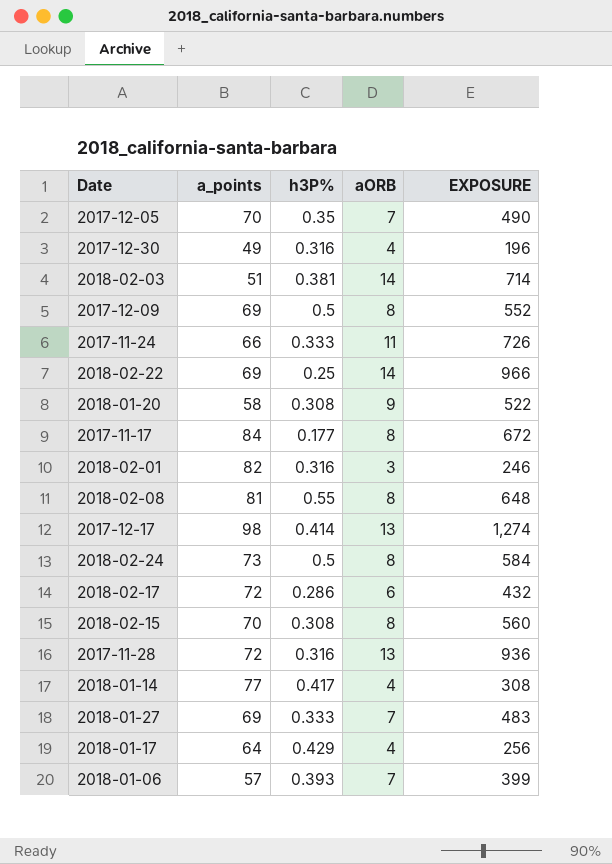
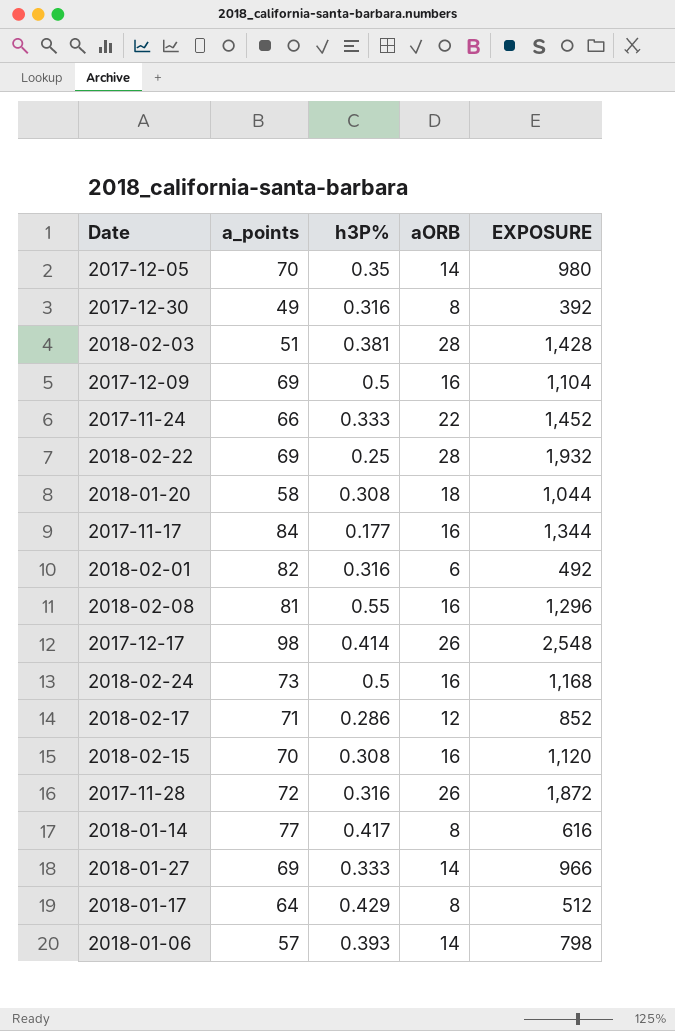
2017-12-05 | aORB: 7 -> 14
2017-12-05 | EXPOSURE: 490 -> 980
2017-12-30 | aORB: 4 -> 8
2017-12-30 | EXPOSURE: 196 -> 392
2018-02-03 | aORB: 14 -> 28
2018-02-03 | EXPOSURE: 714 -> 1,428
2017-12-09 | aORB: 8 -> 16
2017-12-09 | EXPOSURE: 552 -> 1,104
2017-11-24 | aORB: 11 -> 22
2017-11-24 | EXPOSURE: 726 -> 1,452
2018-02-22 | aORB: 14 -> 28
2018-02-22 | EXPOSURE: 966 -> 1,932
2018-01-20 | aORB: 9 -> 18
2018-01-20 | EXPOSURE: 522 -> 1,044
2017-11-17 | aORB: 8 -> 16
2017-11-17 | EXPOSURE: 672 -> 1,344
2018-02-01 | aORB: 3 -> 6
2018-02-01 | EXPOSURE: 246 -> 492
2018-02-08 | aORB: 8 -> 16
2018-02-08 | EXPOSURE: 648 -> 1,296
2017-12-17 | aORB: 13 -> 26
2017-12-17 | EXPOSURE: 1,274 -> 2,548
2018-02-24 | aORB: 8 -> 16
2018-02-24 | EXPOSURE: 584 -> 1,168
2018-02-17 | a_points: 72 -> 71
2018-02-17 | aORB: 6 -> 12
2018-02-17 | EXPOSURE: 432 -> 852
2018-02-15 | aORB: 8 -> 16
2018-02-15 | EXPOSURE: 560 -> 1,120
2017-11-28 | aORB: 13 -> 26
2017-11-28 | EXPOSURE: 936 -> 1,872
2018-01-14 | aORB: 4 -> 8
2018-01-14 | EXPOSURE: 308 -> 616
2018-01-27 | aORB: 7 -> 14
2018-01-27 | EXPOSURE: 483 -> 966
2018-01-17 | aORB: 4 -> 8
2018-01-17 | EXPOSURE: 256 -> 512
2018-01-06 | aORB: 7 -> 14
2018-01-06 | EXPOSURE: 399 -> 798

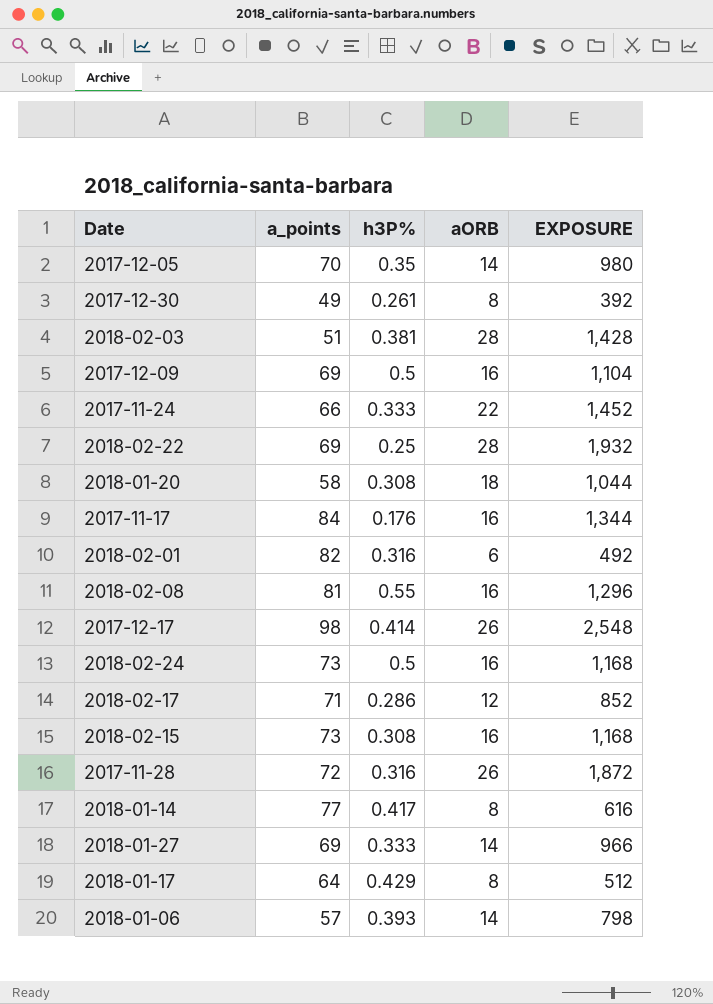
2017-12-30 | h3P%: 0.316 -> 0.261
2017-11-17 | h3P%: 0.177 -> 0.176
2018-02-15 | a_points: 70 -> 73
2018-02-15 | EXPOSURE: 1,120 -> 1,168

